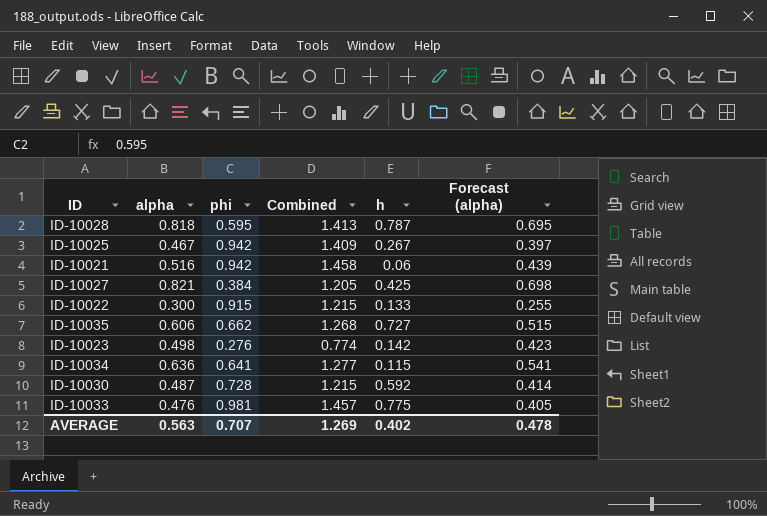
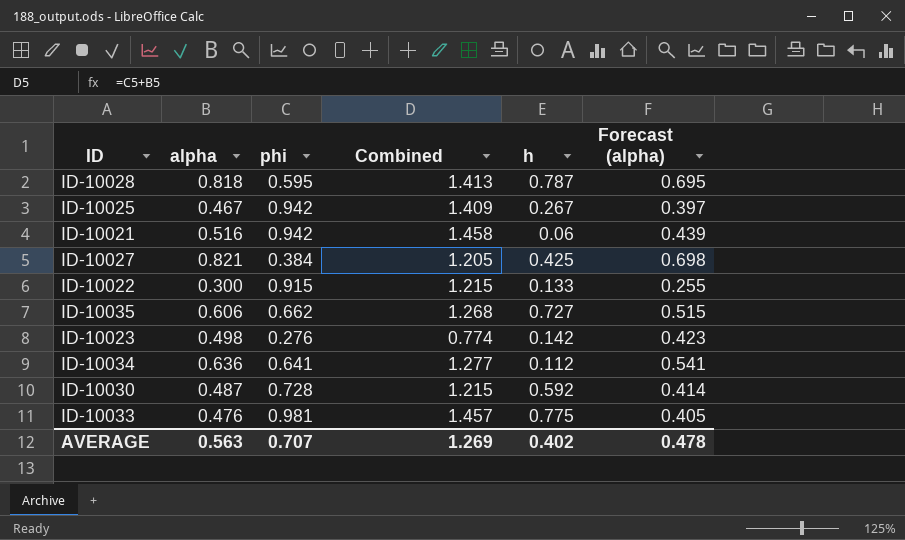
ID-10034 | h: 0.115 -> 0.112

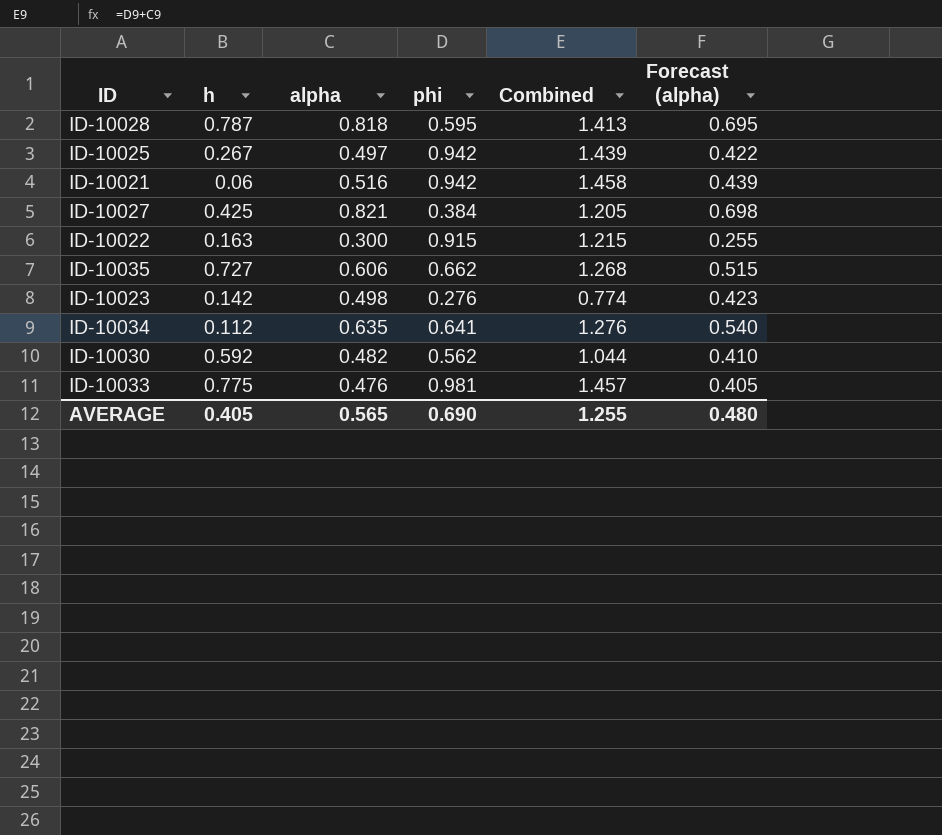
column h | position: 5 -> 2
ID-10025 | alpha: 0.467 -> 0.497
ID-10025 | Combined: 1.409 -> 1.439
ID-10025 | Forecast (alpha): 0.397 -> 0.422
ID-10022 | h: 0.133 -> 0.163
ID-10034 | alpha: 0.636 -> 0.635
ID-10034 | Combined: 1.277 -> 1.276
ID-10034 | Forecast (alpha): 0.541 -> 0.540
ID-10030 | alpha: 0.487 -> 0.482
ID-10030 | phi: 0.728 -> 0.562
ID-10030 | Combined: 1.215 -> 1.044
ID-10030 | Forecast (alpha): 0.414 -> 0.410
AVERAGE | h: 0.402 -> 0.405
AVERAGE | alpha: 0.563 -> 0.565
AVERAGE | phi: 0.707 -> 0.690
AVERAGE | Combined: 1.269 -> 1.255
AVERAGE | Forecast (alpha): 0.478 -> 0.480

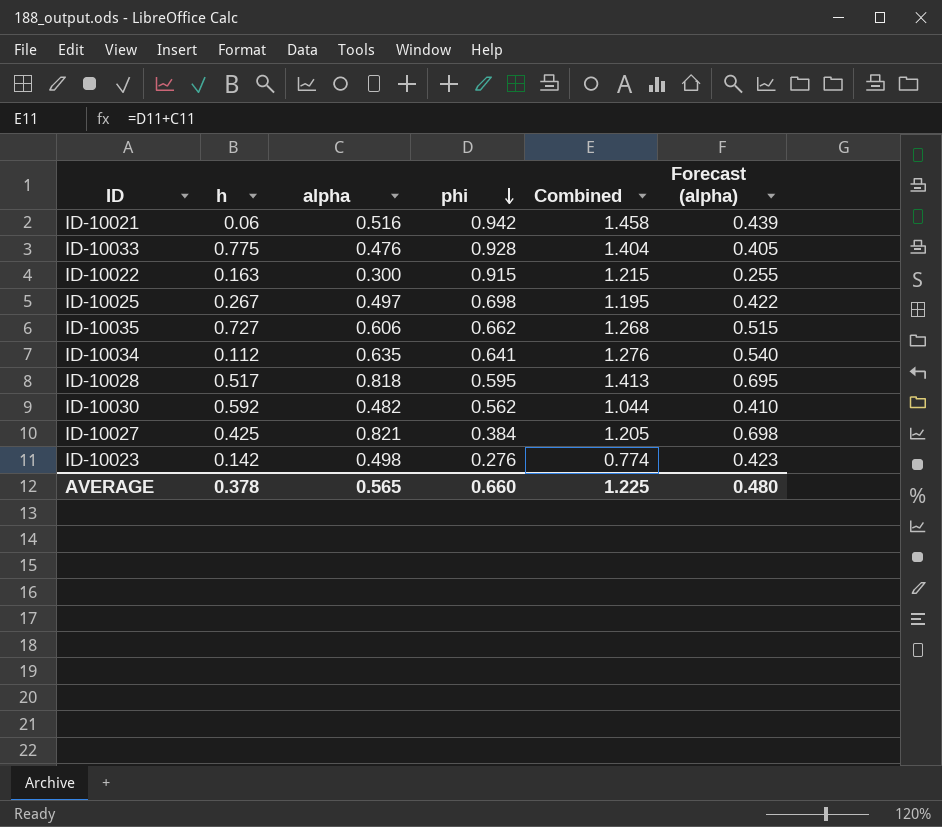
row order: none -> phi descending
ID-10033 | phi: 0.981 -> 0.928
ID-10033 | Combined: 1.457 -> 1.404
ID-10025 | phi: 0.942 -> 0.698
ID-10025 | Combined: 1.439 -> 1.195
ID-10028 | h: 0.787 -> 0.517
AVERAGE | h: 0.405 -> 0.378
AVERAGE | phi: 0.690 -> 0.660
AVERAGE | Combined: 1.255 -> 1.225

